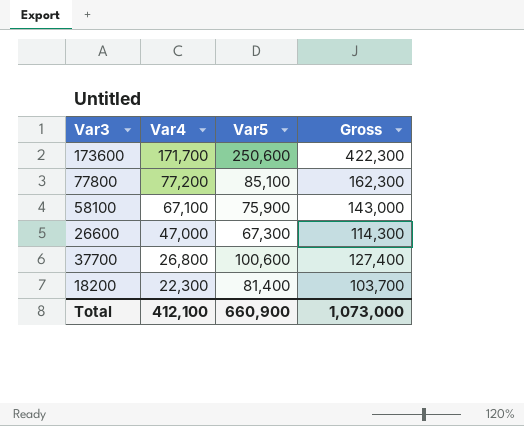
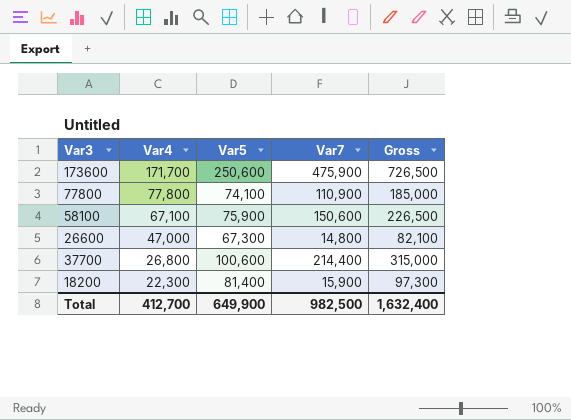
column Var7 | position: none -> 4
column Gross | formula: [Var4] + [Var5] -> [Var5] + [Var7]
77800 | Var4: 77,200 -> 77,800
77800 | Var5: 85,100 -> 74,100
Total | Var4: 412,100 -> 412,700
Total | Var5: 660,900 -> 649,900
Total | Gross: 1,073,000 -> 1,632,400

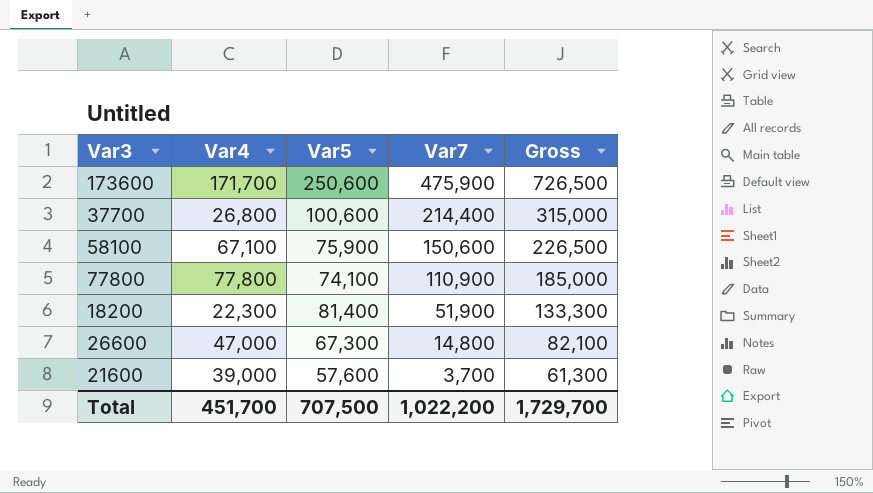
row order: Var4 descending -> Var7 descending
18200 | Var7: 15,900 -> 51,900
18200 | Gross: 97,300 -> 133,300
row 21600: none -> 39,000 | 57,600 | 3,700 | 61,300
Total | Var4: 412,700 -> 451,700
Total | Var5: 649,900 -> 707,500
Total | Var7: 982,500 -> 1,022,200
Total | Gross: 1,632,400 -> 1,729,700

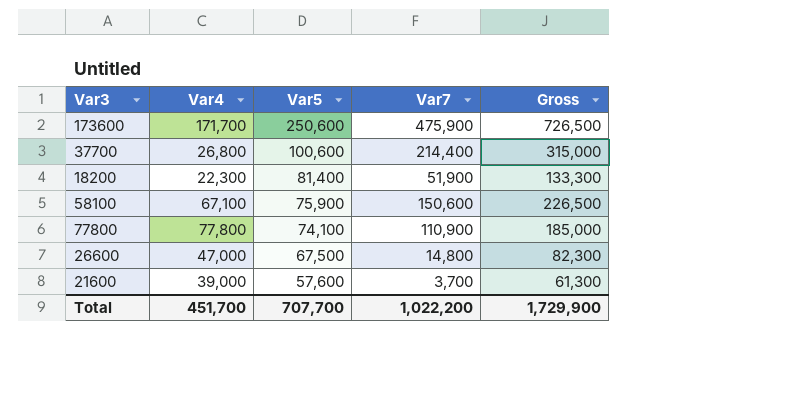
row order: Var7 descending -> Var5 descending
26600 | Var5: 67,300 -> 67,500
26600 | Gross: 82,100 -> 82,300
Total | Var5: 707,500 -> 707,700
Total | Gross: 1,729,700 -> 1,729,900

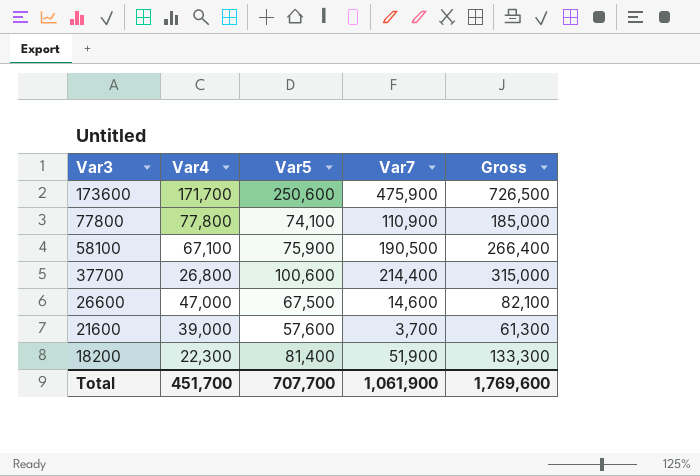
row order: Var5 descending -> Var3 descending
58100 | Var7: 150,600 -> 190,500
58100 | Gross: 226,500 -> 266,400
26600 | Var7: 14,800 -> 14,600
26600 | Gross: 82,300 -> 82,100
Total | Var7: 1,022,200 -> 1,061,900
Total | Gross: 1,729,900 -> 1,769,600

